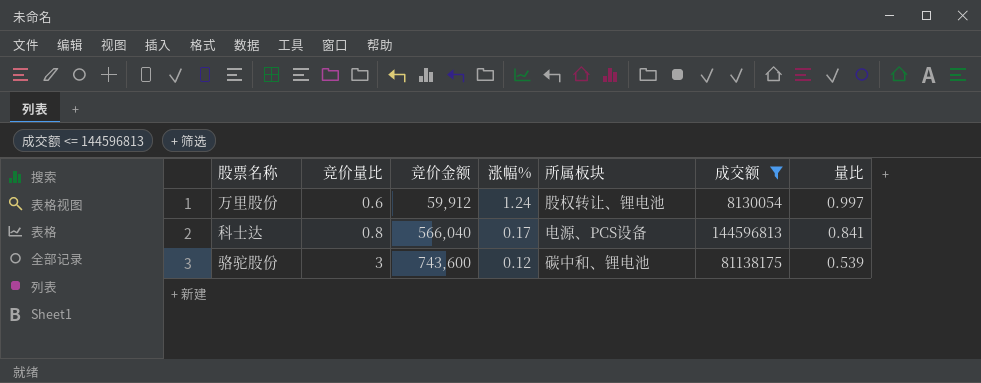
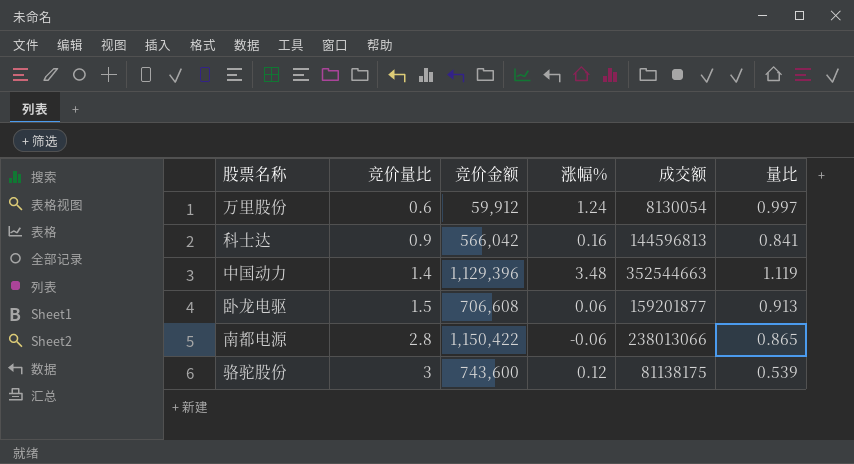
filter: 成交额 <= 144596813 -> none
column 所属板块 | position: 5 -> none
科士达 | 竞价量比: 0.8 -> 0.9
科士达 | 竞价金额: 566,040 -> 566,042
科士达 | 涨幅%: 0.17 -> 0.16

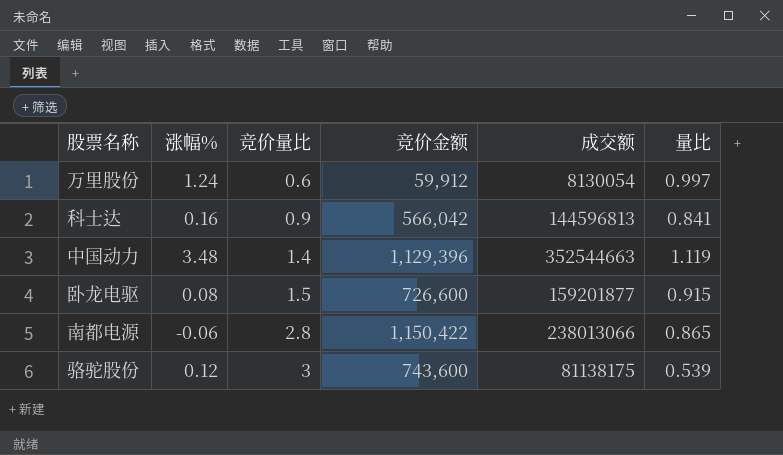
column 涨幅% | position: 4 -> 2
卧龙电驱 | 涨幅%: 0.06 -> 0.08
卧龙电驱 | 竞价金额: 706,608 -> 726,600
卧龙电驱 | 量比: 0.913 -> 0.915

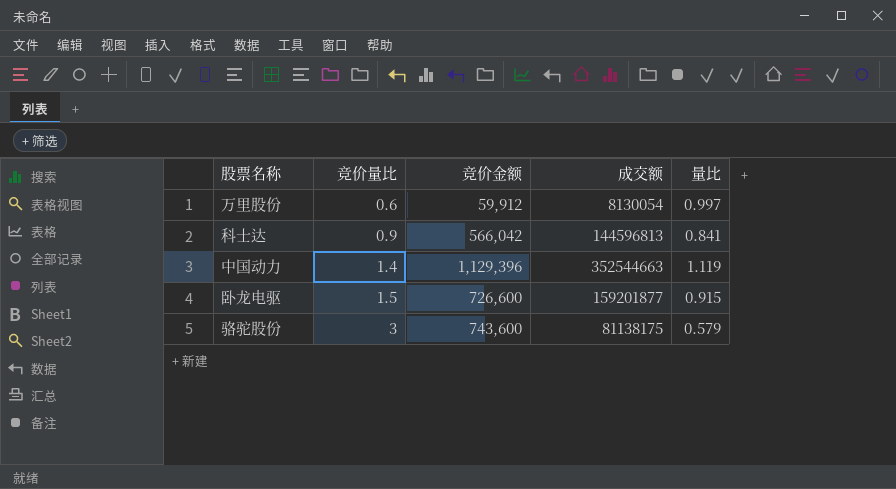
column 涨幅% | position: 2 -> none
row 南都电源: -0.06 | 2.8 | 1,150,422 | 238013066 | 0.865 -> none
骆驼股份 | 量比: 0.539 -> 0.579

